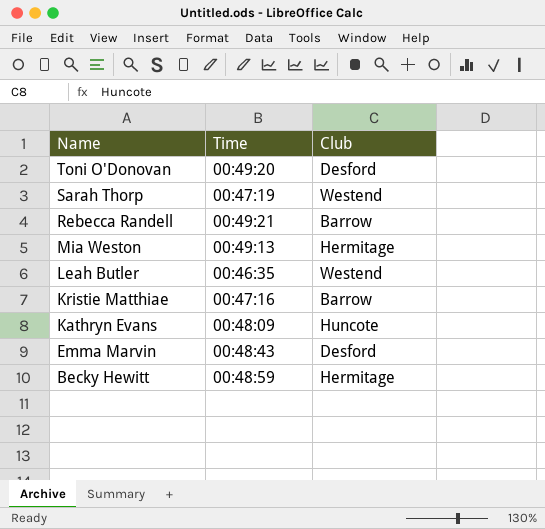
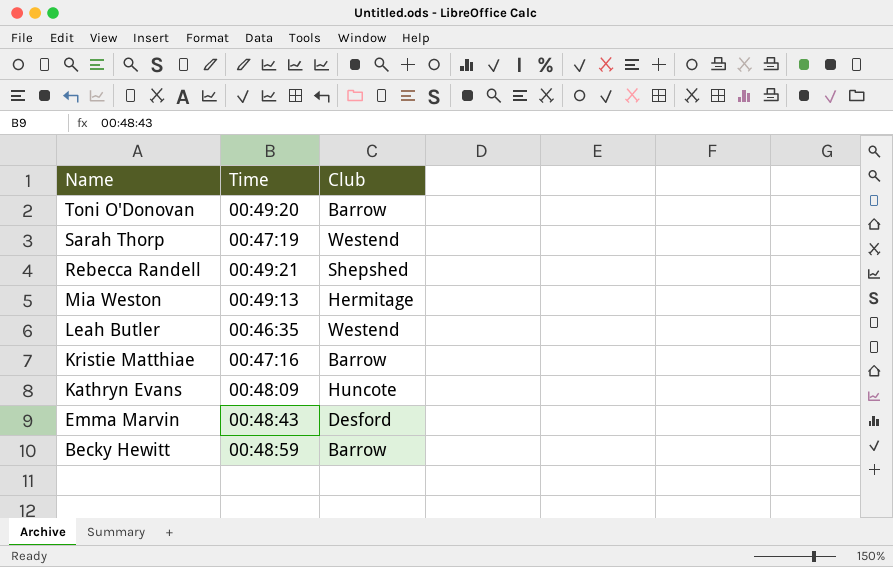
Toni O'Donovan | Club: Desford -> Barrow
Rebecca Randell | Club: Barrow -> Shepshed
Becky Hewitt | Club: Hermitage -> Barrow

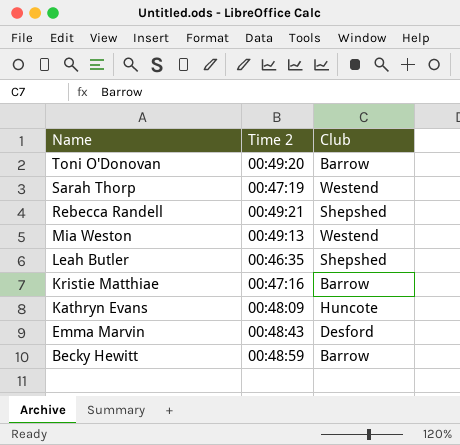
column name: Time -> Time 2
Mia Weston | Club: Hermitage -> Westend
Leah Butler | Club: Westend -> Shepshed

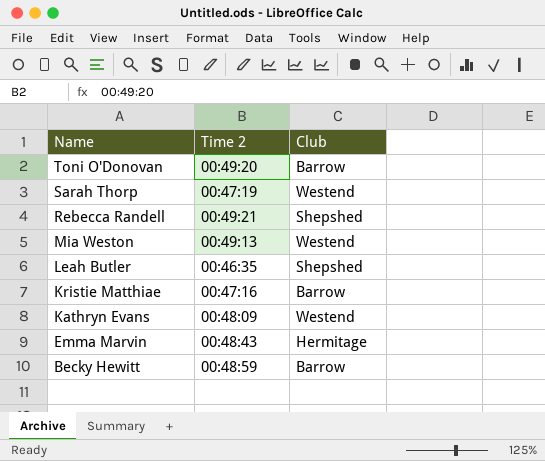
Kathryn Evans | Club: Huncote -> Westend
Emma Marvin | Club: Desford -> Hermitage

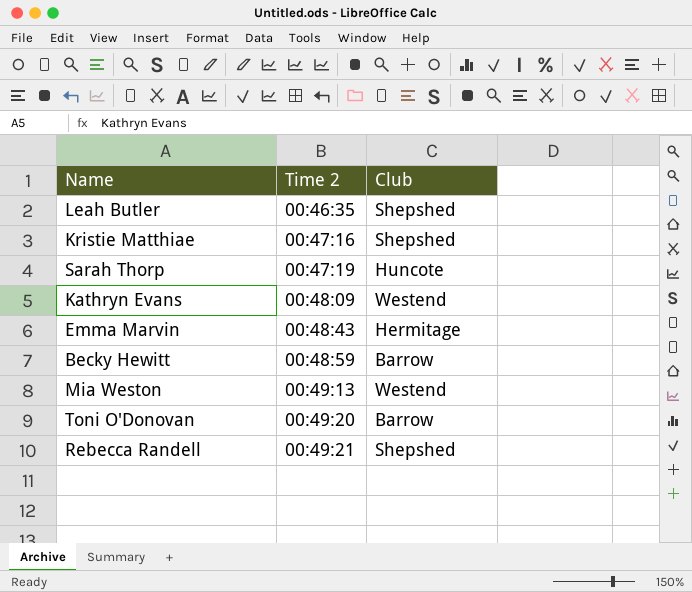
row order: Name descending -> Time 2 ascending
Kristie Matthiae | Club: Barrow -> Shepshed
Sarah Thorp | Club: Westend -> Huncote

